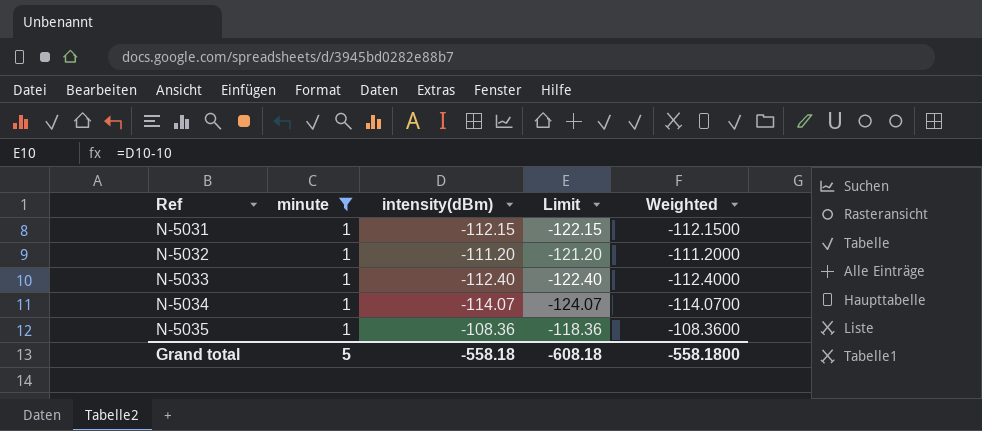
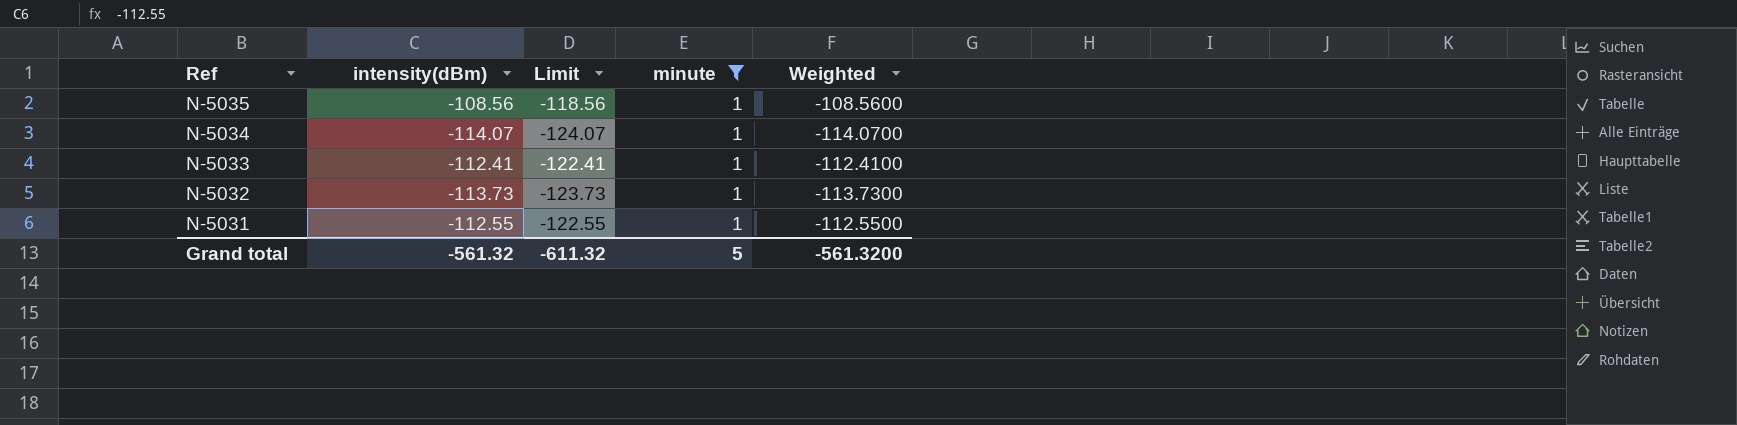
row order: Ref ascending -> Ref descending
column minute | position: 2 -> 4
N-5035 | intensity(dBm): -108.36 -> -108.56
N-5035 | Limit: -118.36 -> -118.56
N-5035 | Weighted: -108.3600 -> -108.5600
N-5033 | intensity(dBm): -112.40 -> -112.41
N-5033 | Limit: -122.40 -> -122.41
N-5033 | Weighted: -112.4000 -> -112.4100
N-5032 | intensity(dBm): -111.20 -> -113.73
N-5032 | Limit: -121.20 -> -123.73
N-5032 | Weighted: -111.2000 -> -113.7300
N-5031 | intensity(dBm): -112.15 -> -112.55
N-5031 | Limit: -122.15 -> -122.55
N-5031 | Weighted: -112.1500 -> -112.5500
Grand total | intensity(dBm): -558.18 -> -561.32
Grand total | Limit: -608.18 -> -611.32
Grand total | Weighted: -558.1800 -> -561.3200

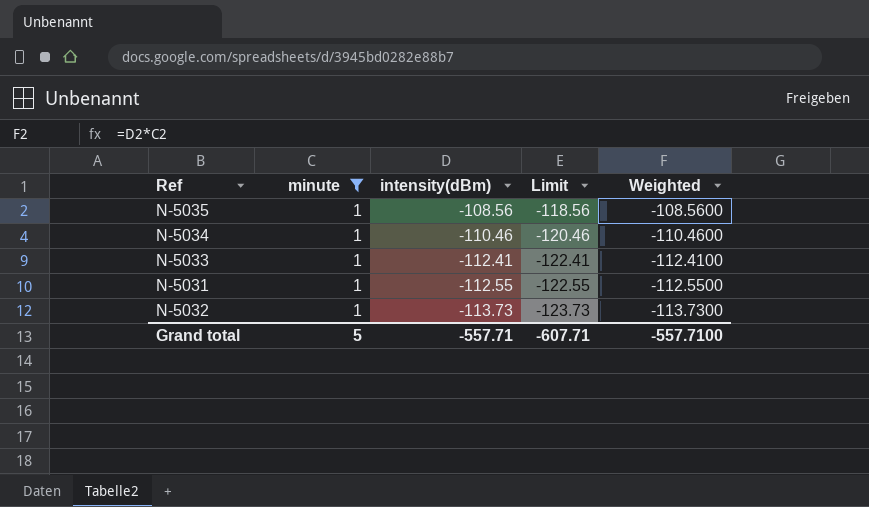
row order: Ref descending -> intensity(dBm) descending
column minute | position: 4 -> 2
N-5034 | intensity(dBm): -114.07 -> -110.46
N-5034 | Limit: -124.07 -> -120.46
N-5034 | Weighted: -114.0700 -> -110.4600
Grand total | intensity(dBm): -561.32 -> -557.71
Grand total | Limit: -611.32 -> -607.71
Grand total | Weighted: -561.3200 -> -557.7100

